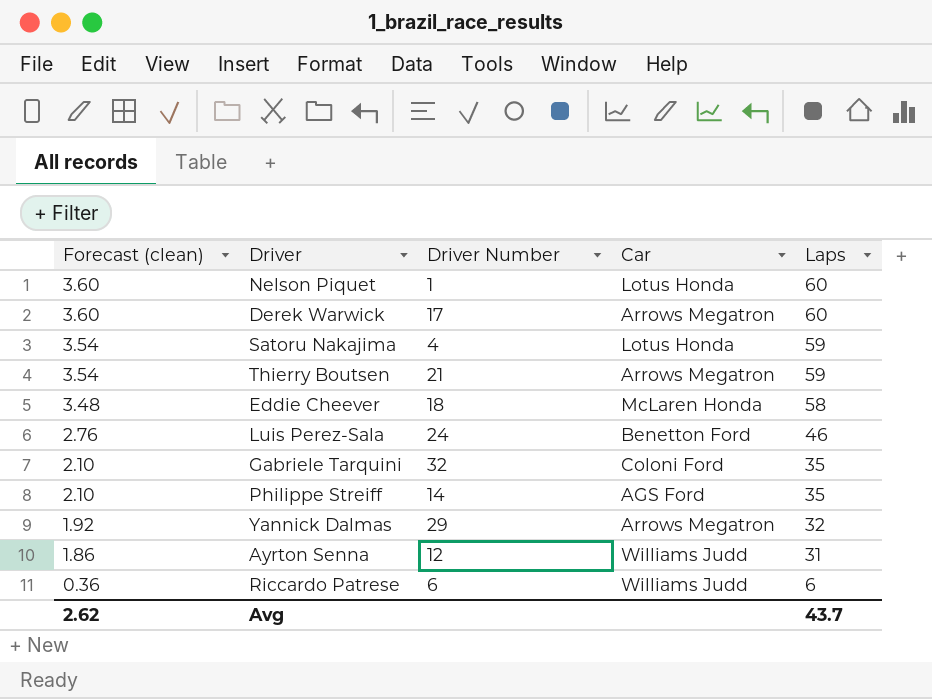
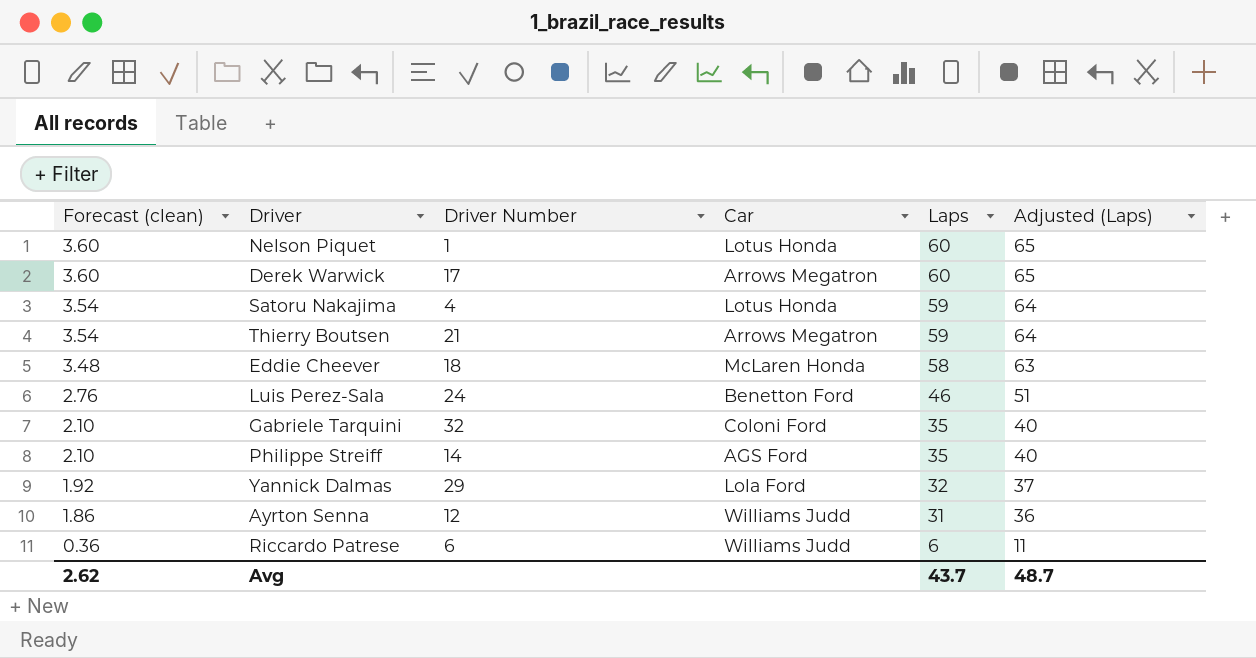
column Adjusted (Laps) | formula: none -> [Laps] + 5
Yannick Dalmas | Car: Arrows Megatron -> Lola Ford

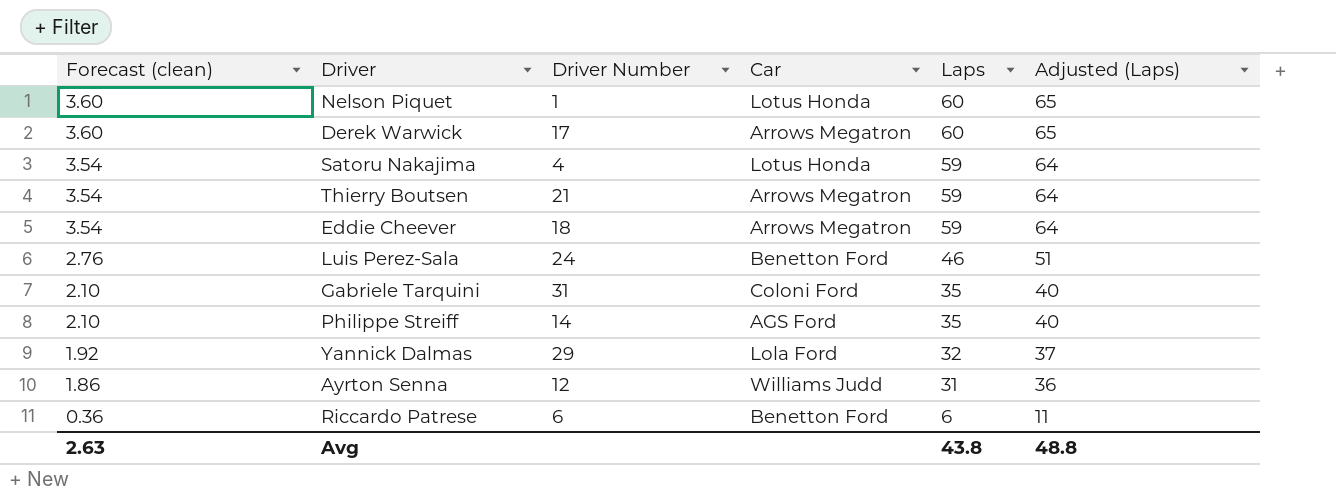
Eddie Cheever | Forecast (clean): 3.48 -> 3.54
Eddie Cheever | Car: McLaren Honda -> Arrows Megatron
Eddie Cheever | Laps: 58 -> 59
Eddie Cheever | Adjusted (Laps): 63 -> 64
Gabriele Tarquini | Driver Number: 32 -> 31
Riccardo Patrese | Car: Williams Judd -> Benetton Ford
Avg | Forecast (clean): 2.62 -> 2.63
Avg | Laps: 43.7 -> 43.8
Avg | Adjusted (Laps): 48.7 -> 48.8

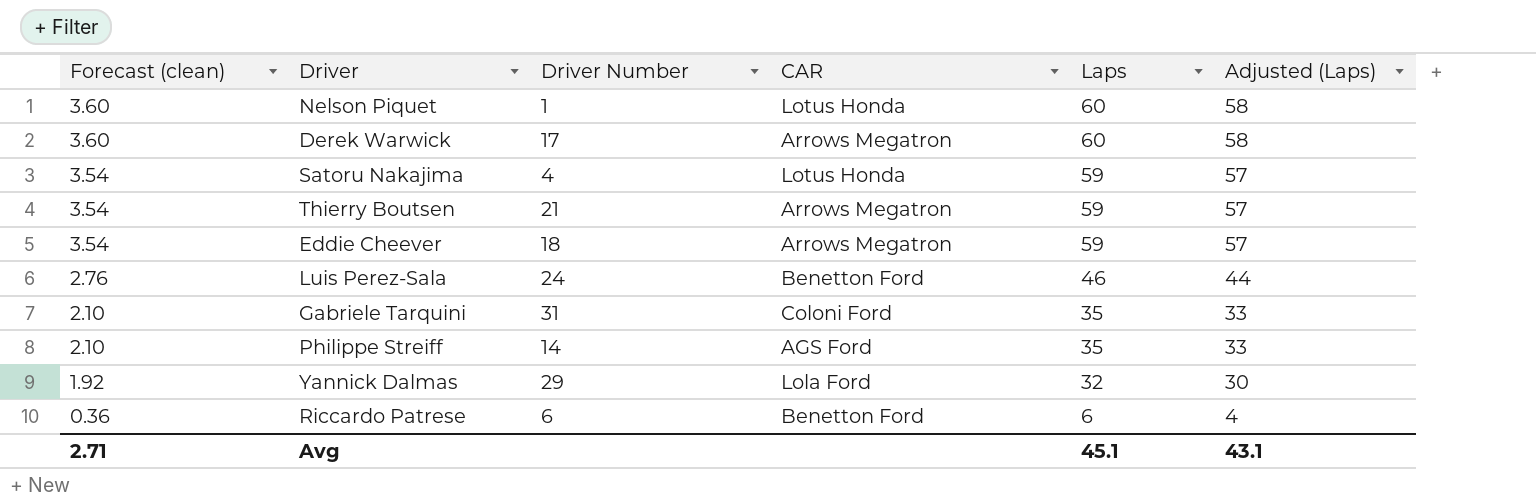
column name: Car -> CAR
column Adjusted (Laps) | formula: [Laps] + 5 -> [Laps] - 2
row Ayrton Senna: 1.86 | 12 | Williams Judd | 31 | 36 -> none
Avg | Forecast (clean): 2.63 -> 2.71
Avg | Laps: 43.8 -> 45.1
Avg | Adjusted (Laps): 48.8 -> 43.1

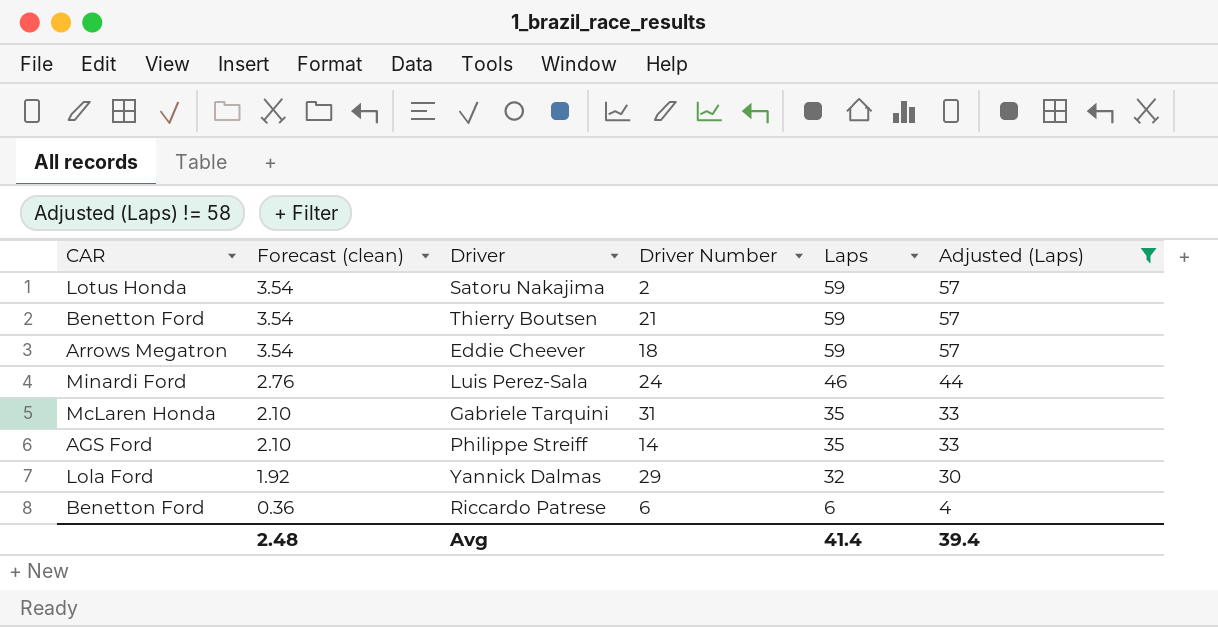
filter: none -> Adjusted (Laps) != 58
column CAR | position: 4 -> 1
Satoru Nakajima | Driver Number: 4 -> 2
Thierry Boutsen | CAR: Arrows Megatron -> Benetton Ford
Luis Perez-Sala | CAR: Benetton Ford -> Minardi Ford
Gabriele Tarquini | CAR: Coloni Ford -> McLaren Honda
Avg | Forecast (clean): 2.71 -> 2.48
Avg | Laps: 45.1 -> 41.4
Avg | Adjusted (Laps): 43.1 -> 39.4

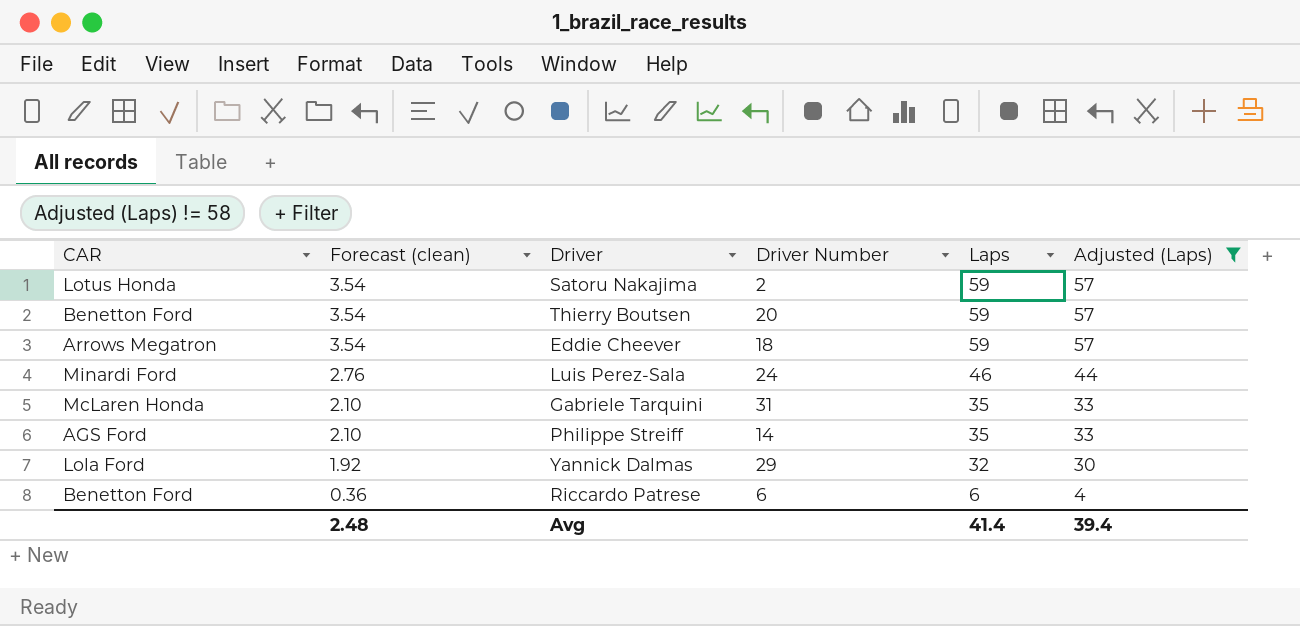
Thierry Boutsen | Driver Number: 21 -> 20

